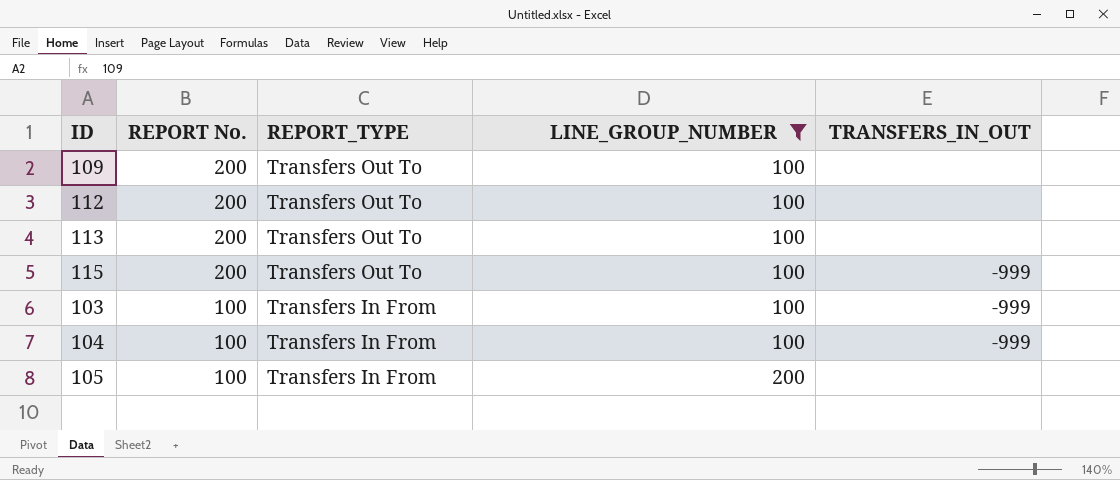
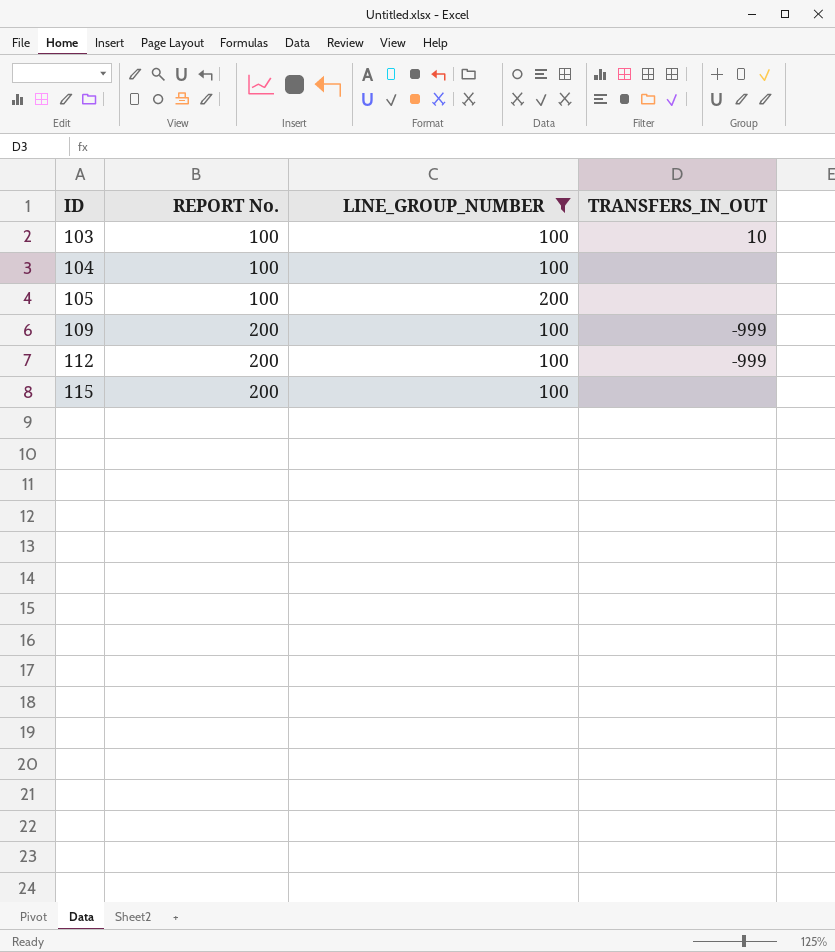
row order: REPORT No. descending -> ID ascending
column REPORT_TYPE | position: 3 -> none
row 113: 200 | Transfers Out To | 100 | none -> none
103 | TRANSFERS_IN_OUT: -999 -> 10
104 | TRANSFERS_IN_OUT: -999 -> none
109 | TRANSFERS_IN_OUT: none -> -999
112 | TRANSFERS_IN_OUT: none -> -999
115 | TRANSFERS_IN_OUT: -999 -> none

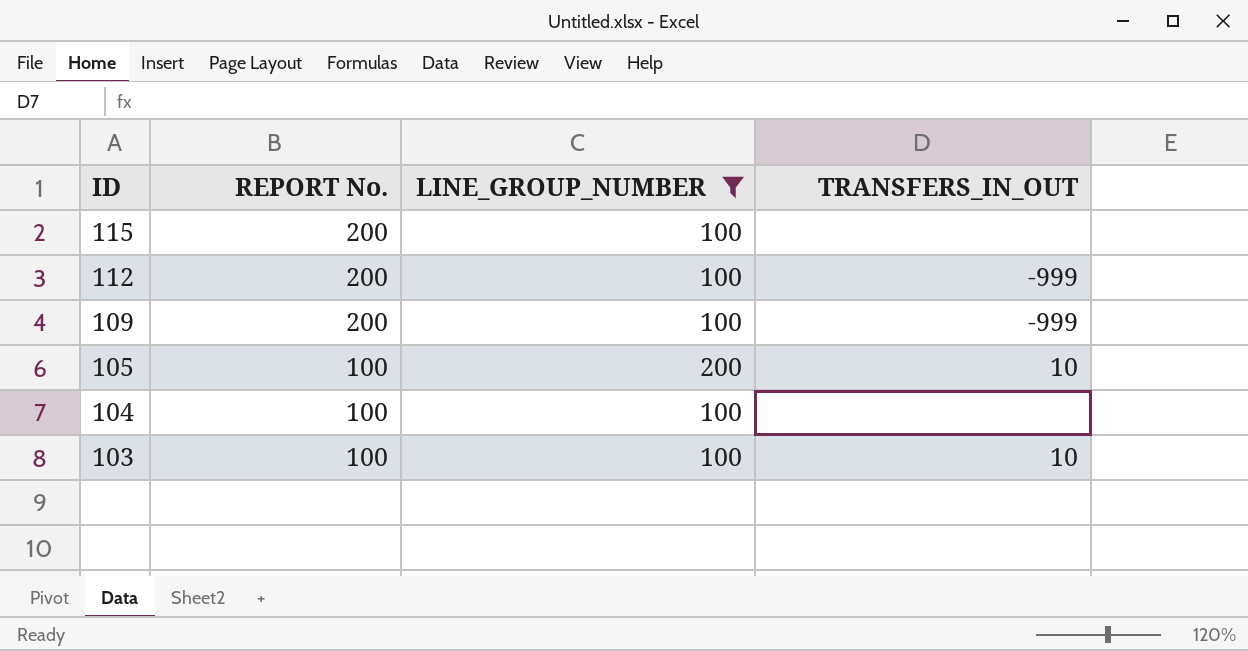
row order: ID ascending -> ID descending
105 | TRANSFERS_IN_OUT: none -> 10

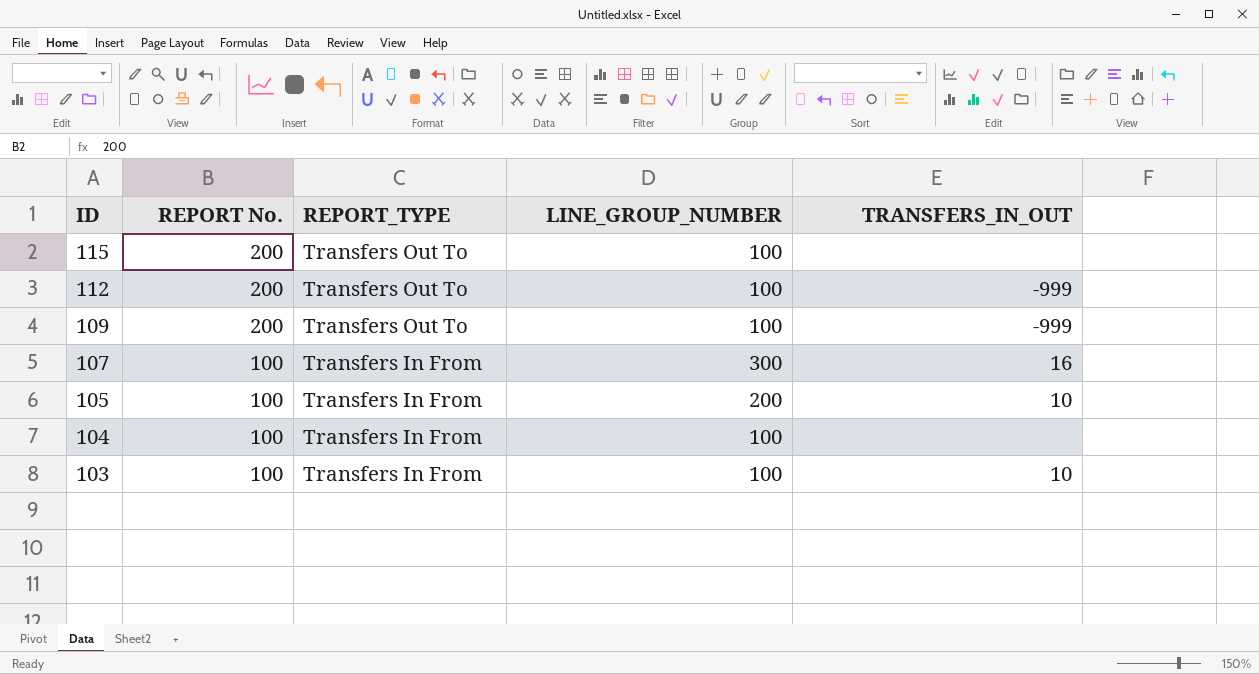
filter: LINE_GROUP_NUMBER != 300 -> none
column REPORT_TYPE | position: none -> 3

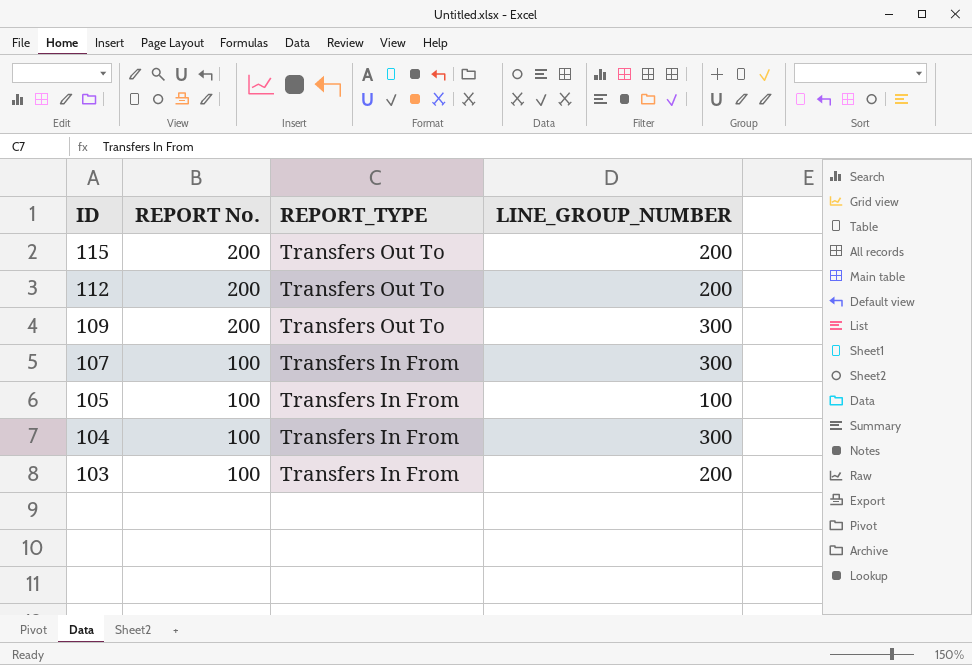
column TRANSFERS_IN_OUT | position: 5 -> none
115 | LINE_GROUP_NUMBER: 100 -> 200
112 | LINE_GROUP_NUMBER: 100 -> 200
109 | LINE_GROUP_NUMBER: 100 -> 300
105 | LINE_GROUP_NUMBER: 200 -> 100
104 | LINE_GROUP_NUMBER: 100 -> 300
103 | LINE_GROUP_NUMBER: 100 -> 200

